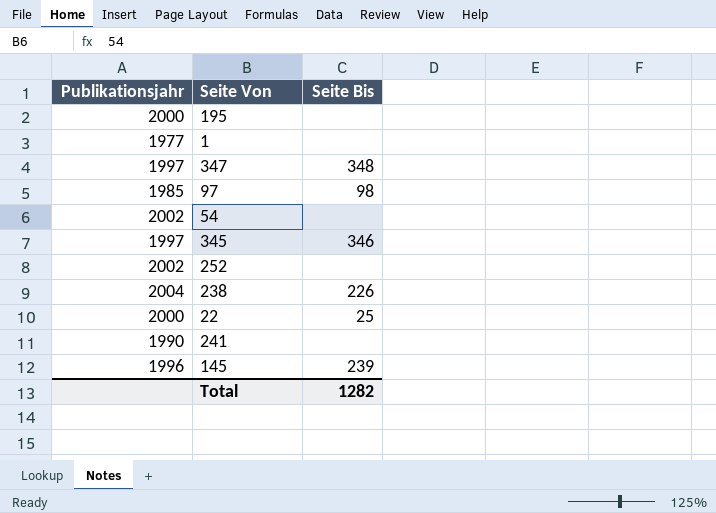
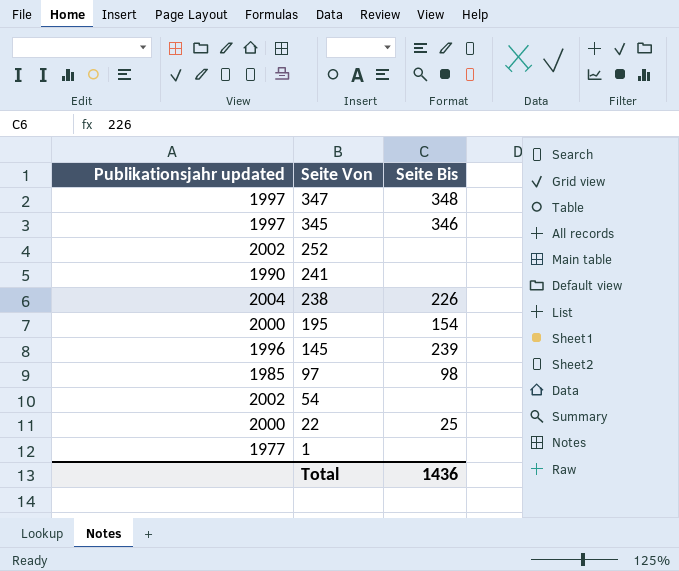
row order: none -> Seite Von descending
column name: Publikationsjahr -> Publikationsjahr updated
195 | Seite Bis: none -> 154
Total | Seite Bis: 1282 -> 1436

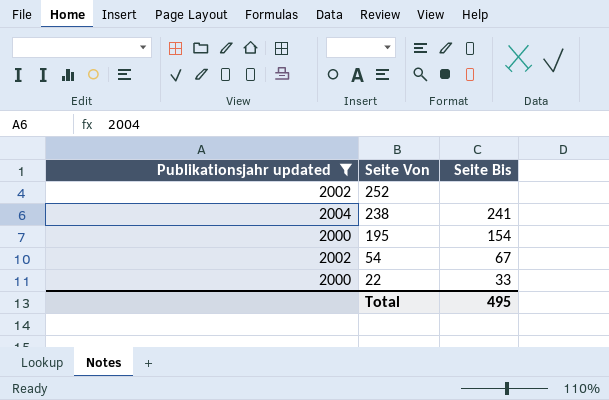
filter: none -> Publikationsjahr updated >= 2000
238 | Seite Bis: 226 -> 241
54 | Seite Bis: none -> 67
22 | Seite Bis: 25 -> 33
Total | Seite Bis: 1436 -> 495

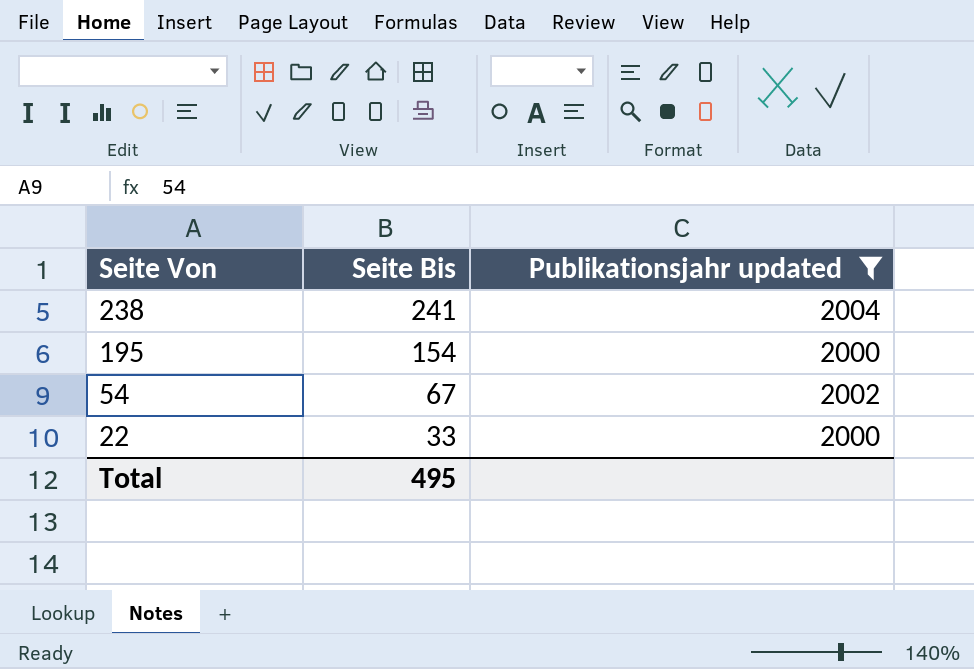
column Publikationsjahr updated | position: 1 -> 3
row 252: 2002 | none -> none

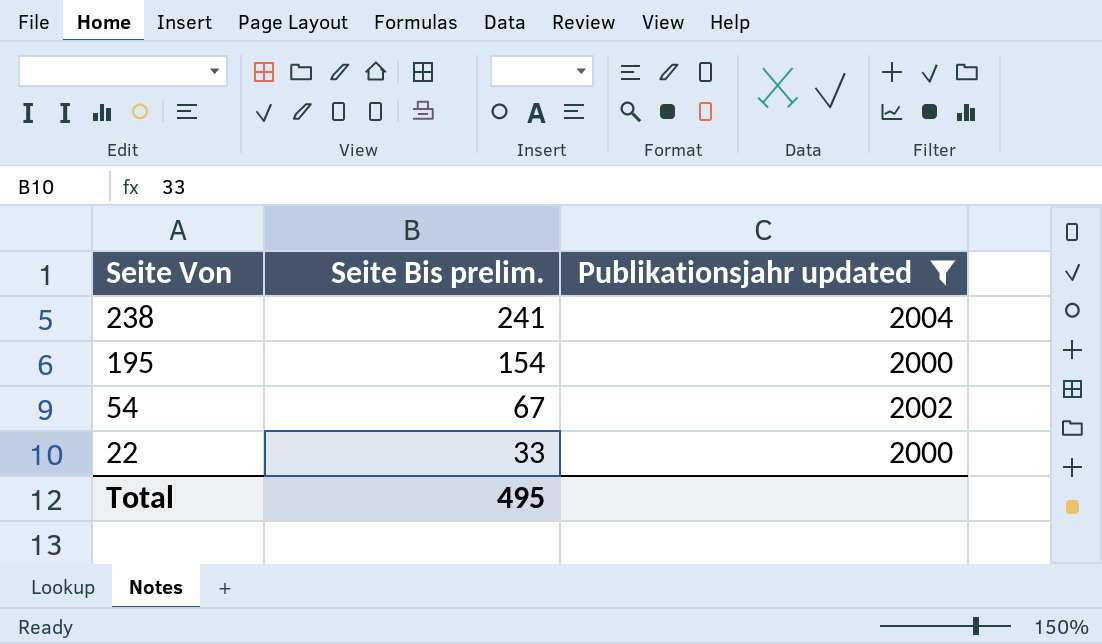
column name: Seite Bis -> Seite Bis prelim.

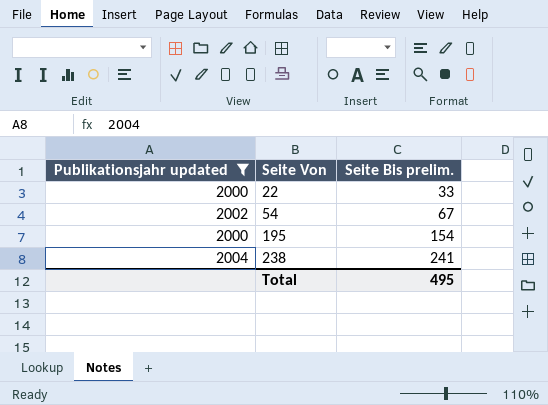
row order: Seite Von descending -> Seite Von ascending
column Publikationsjahr updated | position: 3 -> 1

